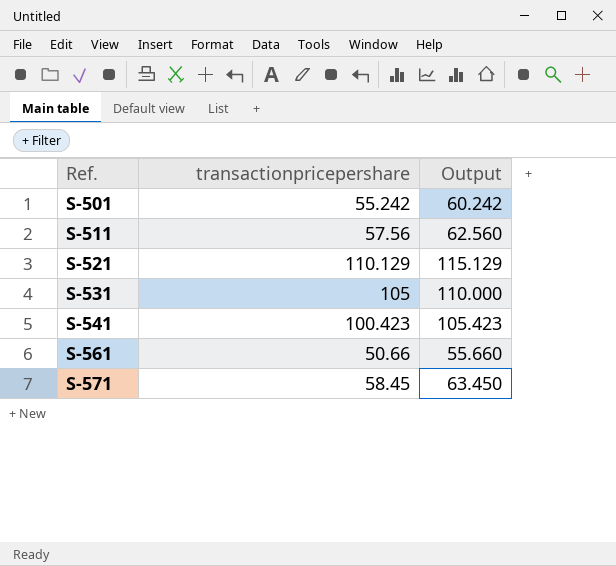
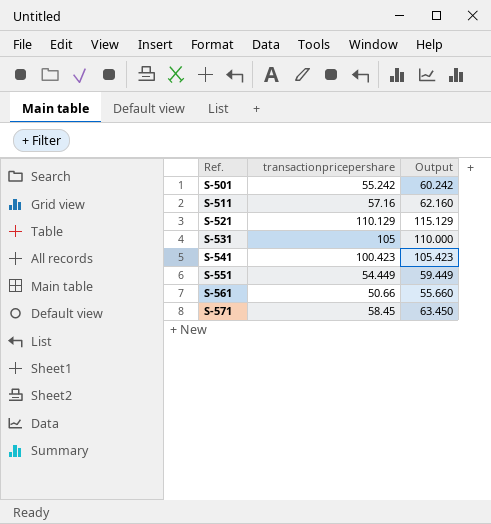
S-511 | transactionpricepershare: 57.56 -> 57.16
S-511 | Output: 62.560 -> 62.160
row S-551: none -> 54.449 | 59.449

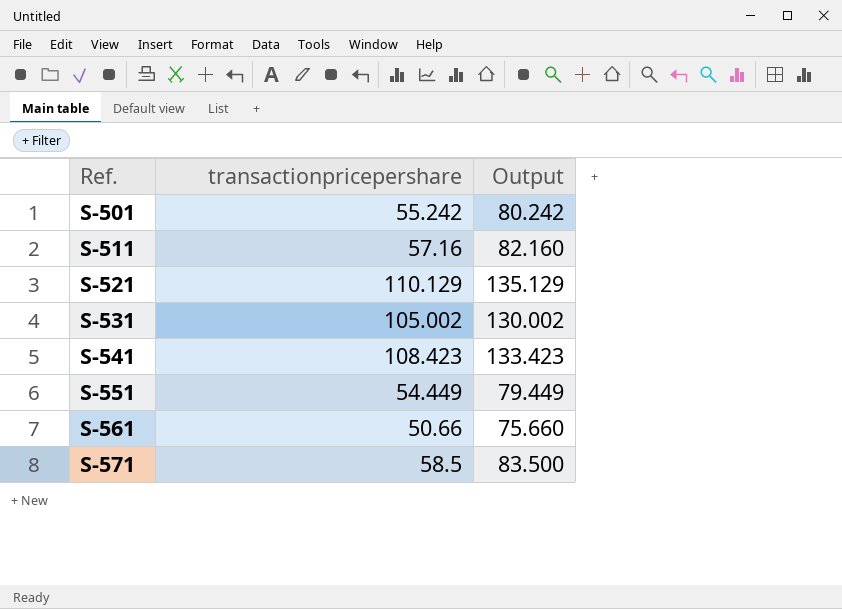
column Output | formula: [transactionpricepershare] + 5 -> [transactionpricepershare] + 25
S-531 | transactionpricepershare: 105 -> 105.002
S-541 | transactionpricepershare: 100.423 -> 108.423
S-571 | transactionpricepershare: 58.45 -> 58.5

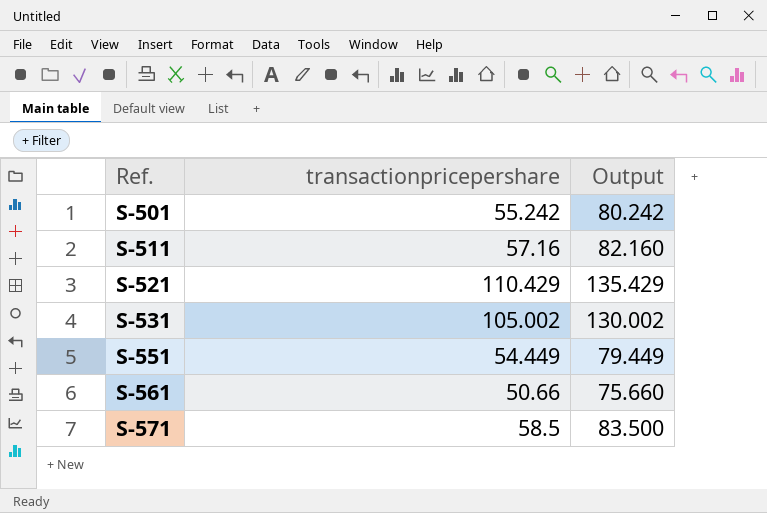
row S-541: 108.423 | 133.423 -> none
S-521 | transactionpricepershare: 110.129 -> 110.429
S-521 | Output: 135.129 -> 135.429

